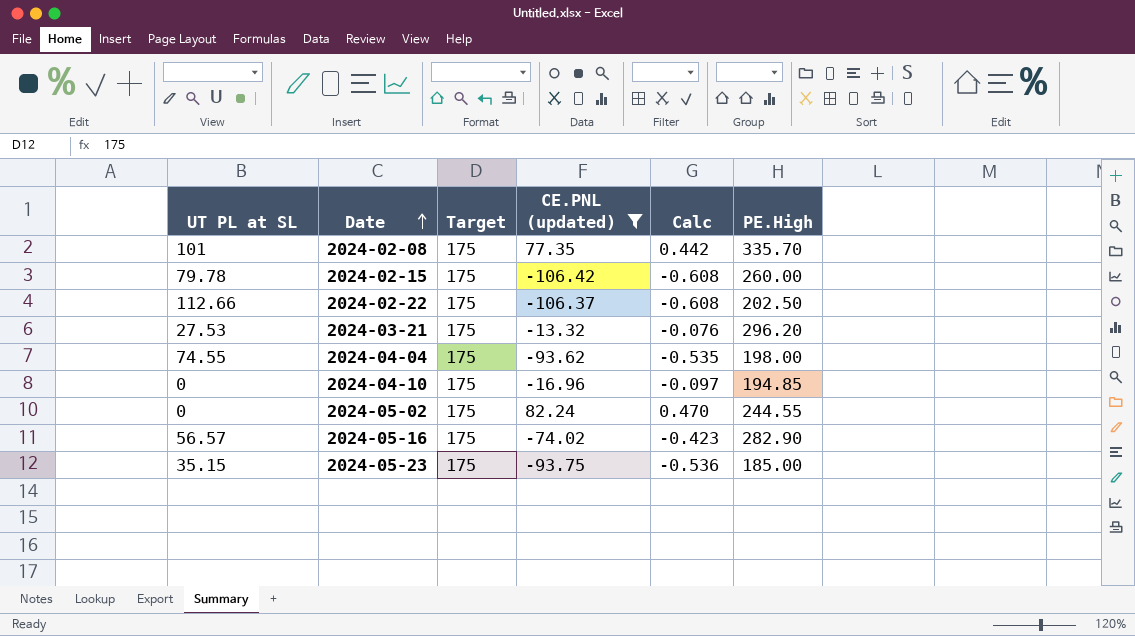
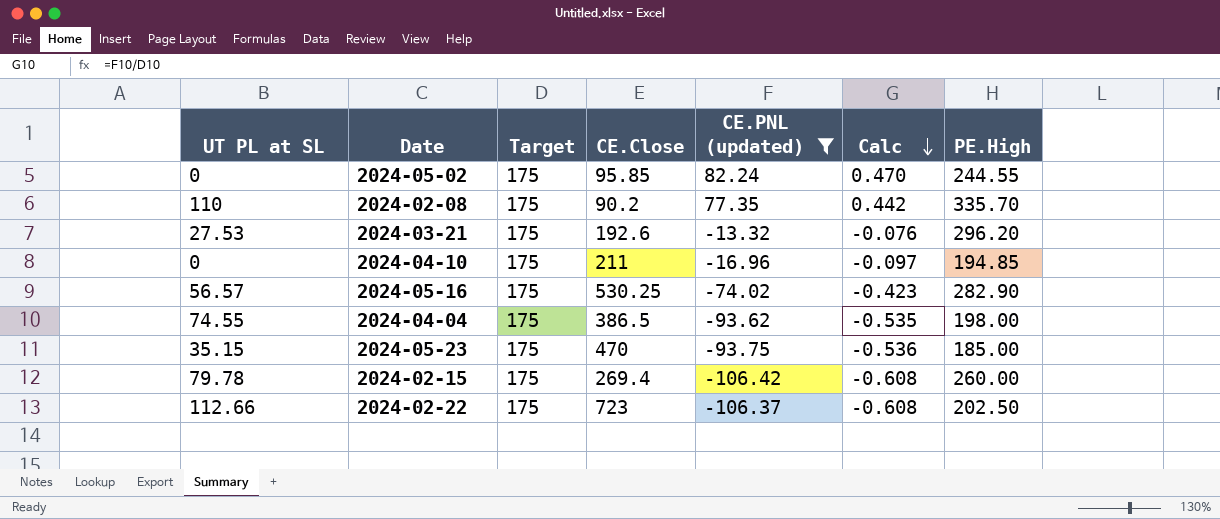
row order: Date ascending -> Calc descending
column CE.Close | position: none -> 4
2024-02-08 | UT PL at SL: 101 -> 110

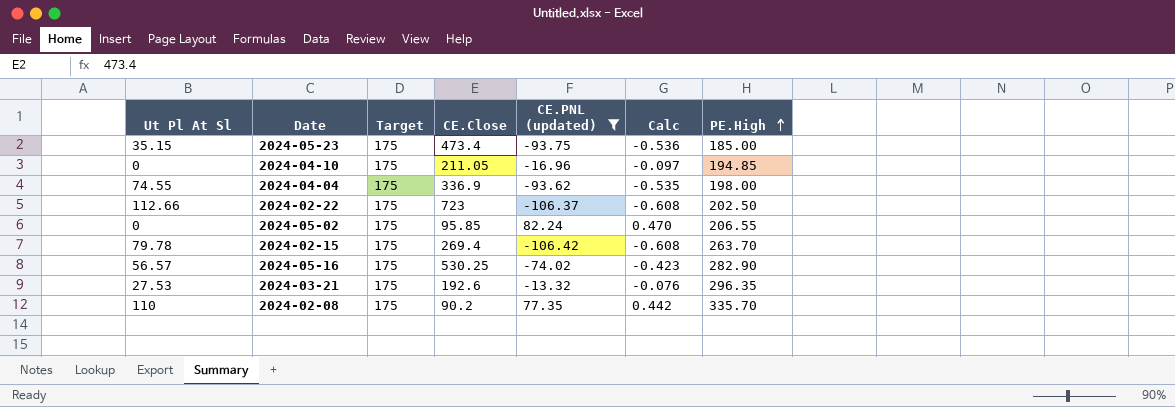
row order: Calc descending -> PE.High ascending
column name: UT PL at SL -> Ut Pl At Sl
2024-05-23 | CE.Close: 470 -> 473.4
2024-04-10 | CE.Close: 211 -> 211.05
2024-04-04 | CE.Close: 386.5 -> 336.9
2024-05-02 | PE.High: 244.55 -> 206.55
2024-02-15 | PE.High: 260.00 -> 263.70
2024-03-21 | PE.High: 296.20 -> 296.35

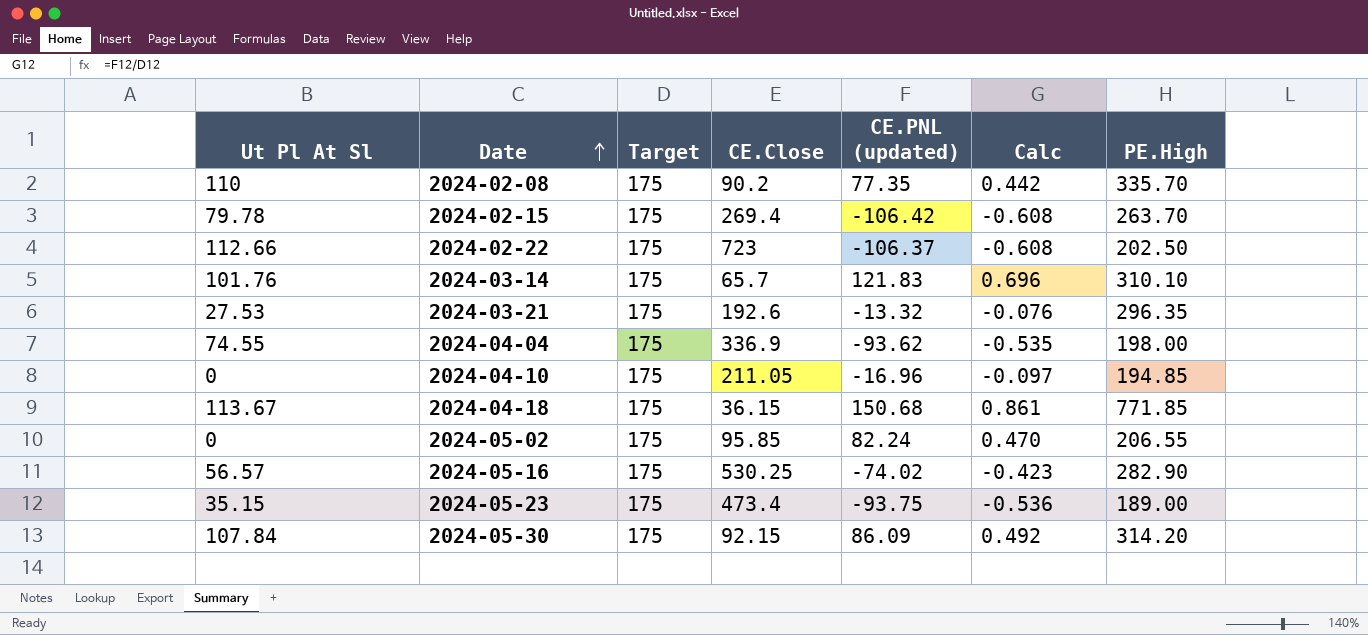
filter: CE.PNL (updated) <= 82.24 -> none
row order: PE.High ascending -> Date ascending
2024-05-23 | PE.High: 185.00 -> 189.00

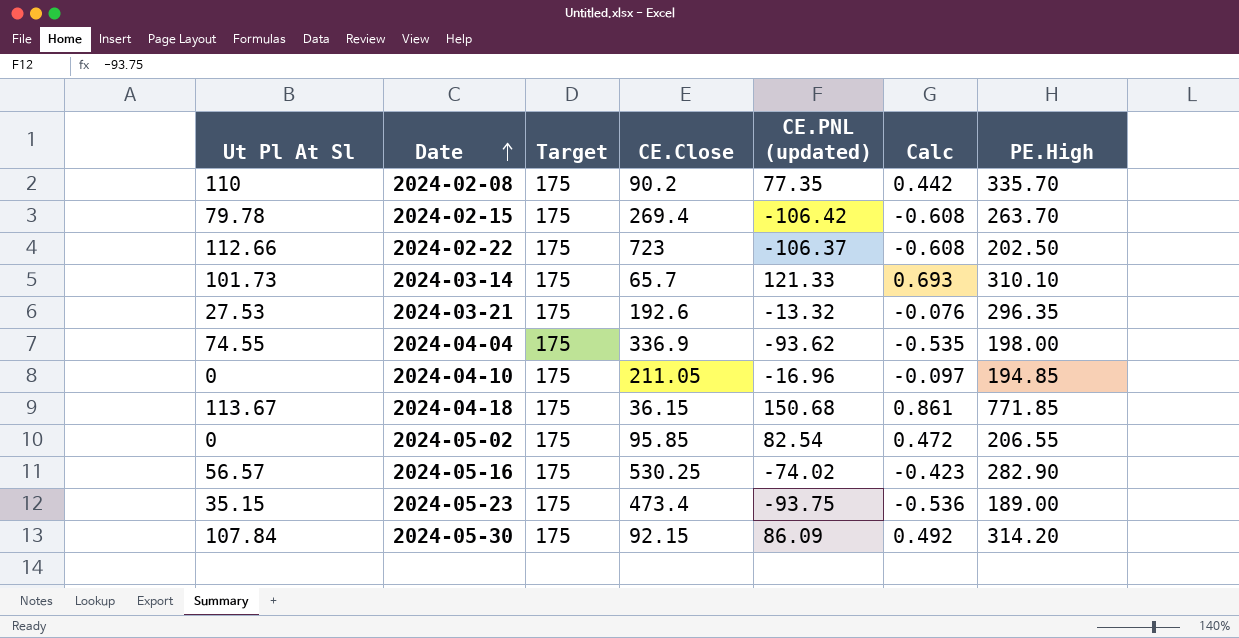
2024-03-14 | Ut Pl At Sl: 101.76 -> 101.73
2024-03-14 | CE.PNL (updated): 121.83 -> 121.33
2024-03-14 | Calc: 0.696 -> 0.693
2024-05-02 | CE.PNL (updated): 82.24 -> 82.54
2024-05-02 | Calc: 0.470 -> 0.472

